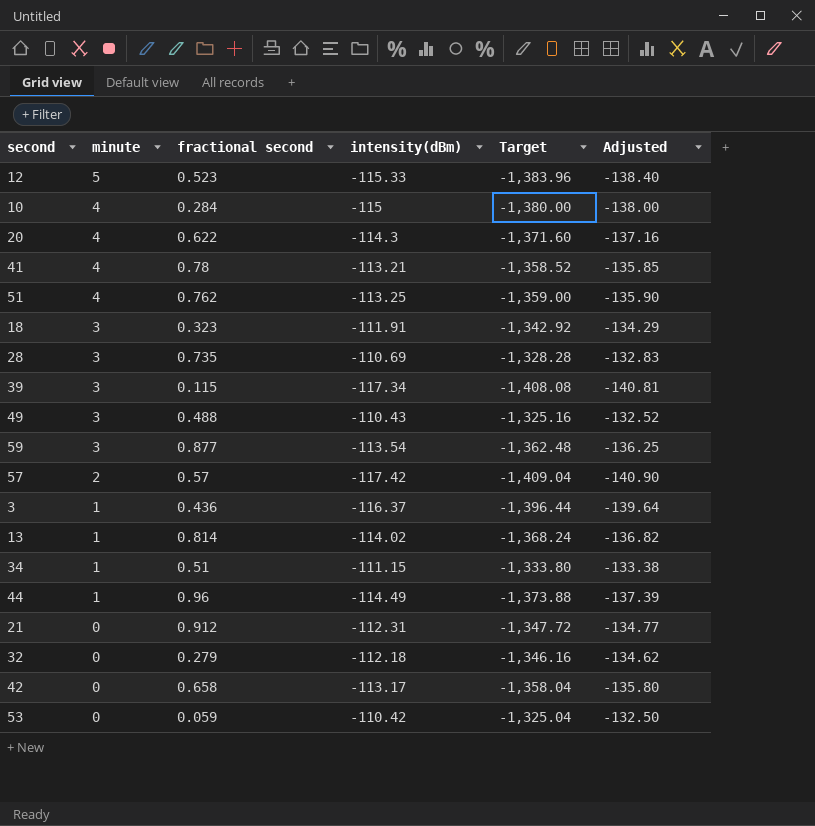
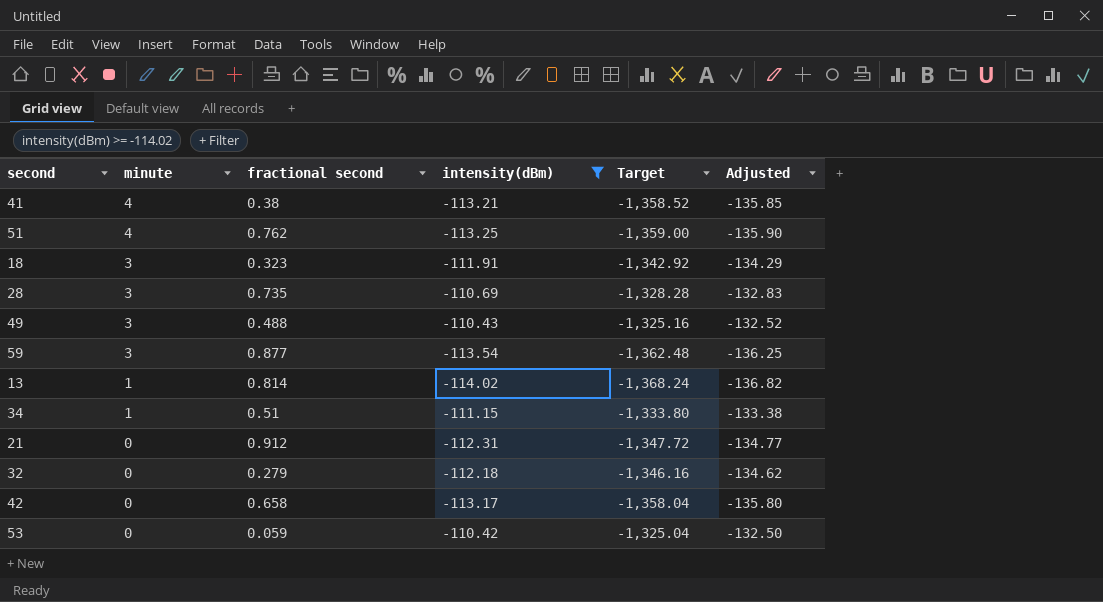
filter: none -> intensity(dBm) >= -114.02
41 | fractional second: 0.78 -> 0.38

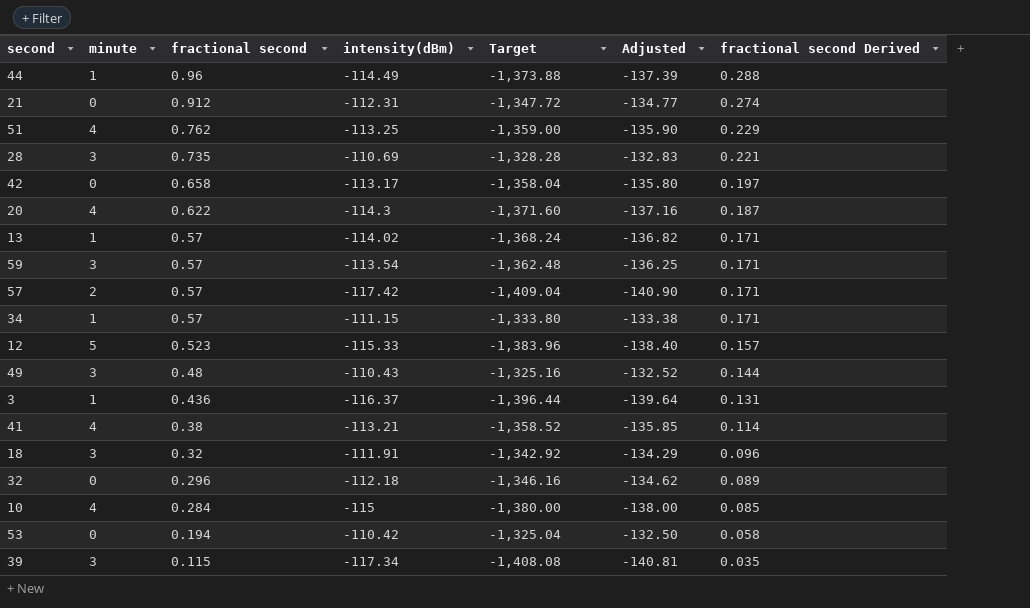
filter: intensity(dBm) >= -114.02 -> none
row order: minute descending -> fractional second descending
column fractional second Derived | formula: none -> [fractional second] * 0.3
13 | fractional second: 0.814 -> 0.57
59 | fractional second: 0.877 -> 0.57
34 | fractional second: 0.51 -> 0.57
49 | fractional second: 0.488 -> 0.48
18 | fractional second: 0.323 -> 0.32
32 | fractional second: 0.279 -> 0.296
53 | fractional second: 0.059 -> 0.194

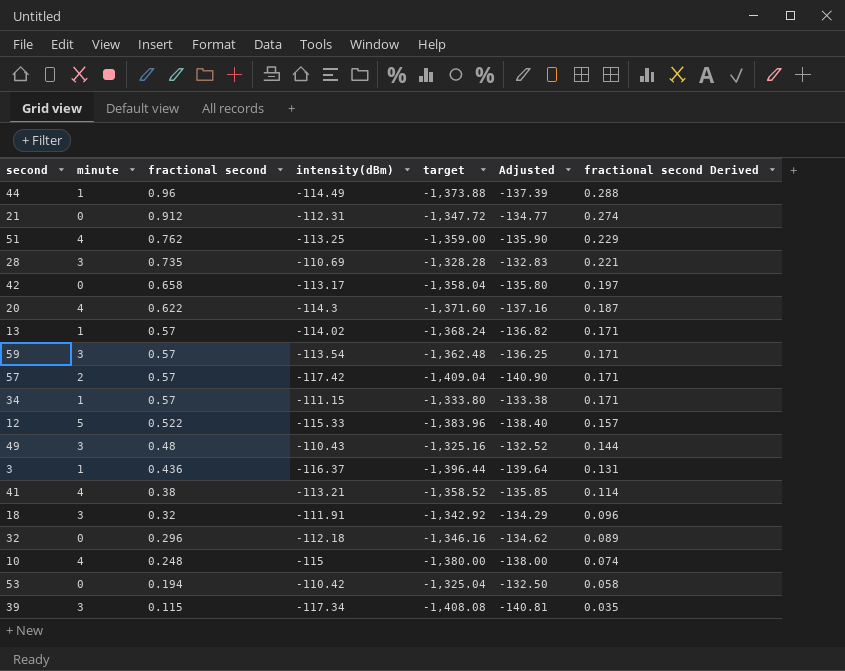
column name: Target -> target
12 | fractional second: 0.523 -> 0.522
10 | fractional second: 0.284 -> 0.248
10 | fractional second Derived: 0.085 -> 0.074

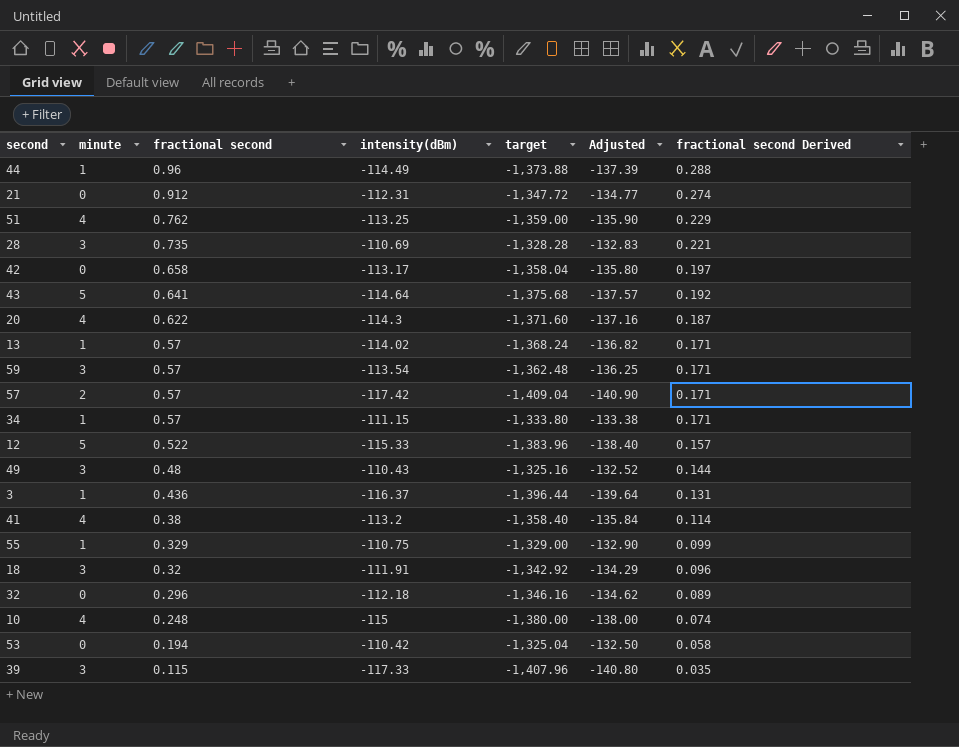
row 43: none -> 5 | 0.641 | -114.64 | -1,375.68 | -137.57 | 0.192
41 | intensity(dBm): -113.21 -> -113.2
41 | target: -1,358.52 -> -1,358.40
41 | Adjusted: -135.85 -> -135.84
row 55: none -> 1 | 0.329 | -110.75 | -1,329.00 | -132.90 | 0.099
39 | intensity(dBm): -117.34 -> -117.33
39 | target: -1,408.08 -> -1,407.96
39 | Adjusted: -140.81 -> -140.80

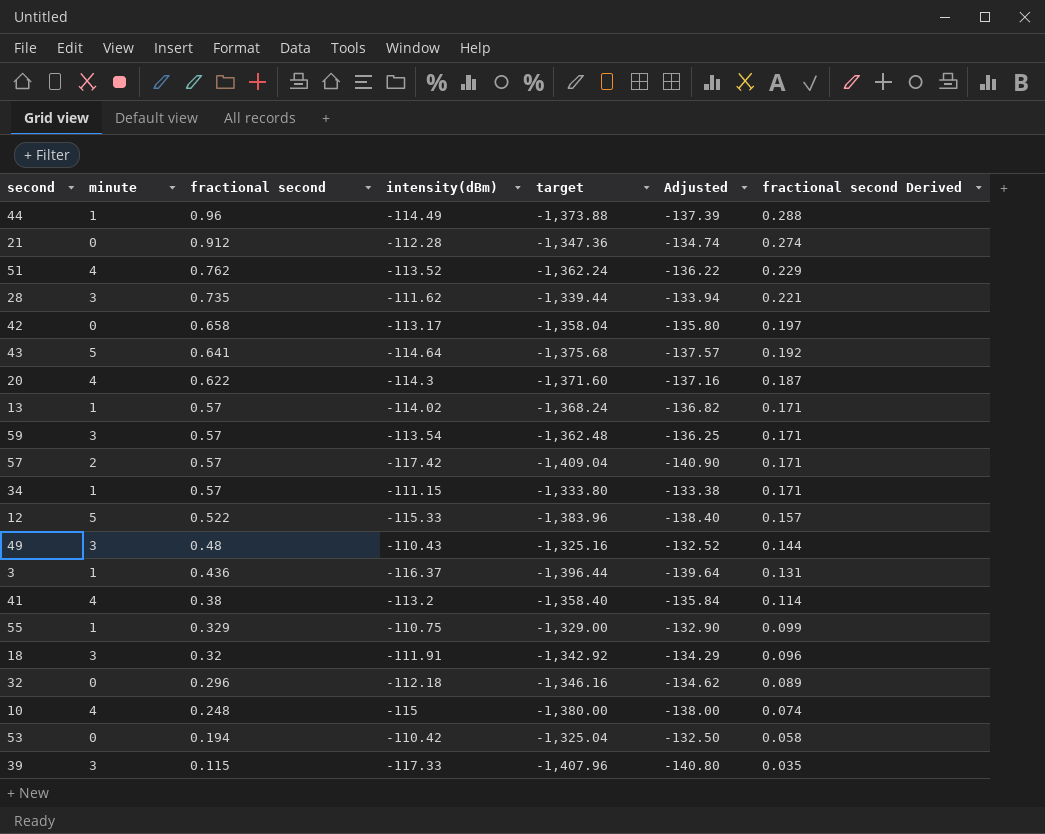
21 | intensity(dBm): -112.31 -> -112.28
21 | target: -1,347.72 -> -1,347.36
21 | Adjusted: -134.77 -> -134.74
51 | intensity(dBm): -113.25 -> -113.52
51 | target: -1,359.00 -> -1,362.24
51 | Adjusted: -135.90 -> -136.22
28 | intensity(dBm): -110.69 -> -111.62
28 | target: -1,328.28 -> -1,339.44
28 | Adjusted: -132.83 -> -133.94

